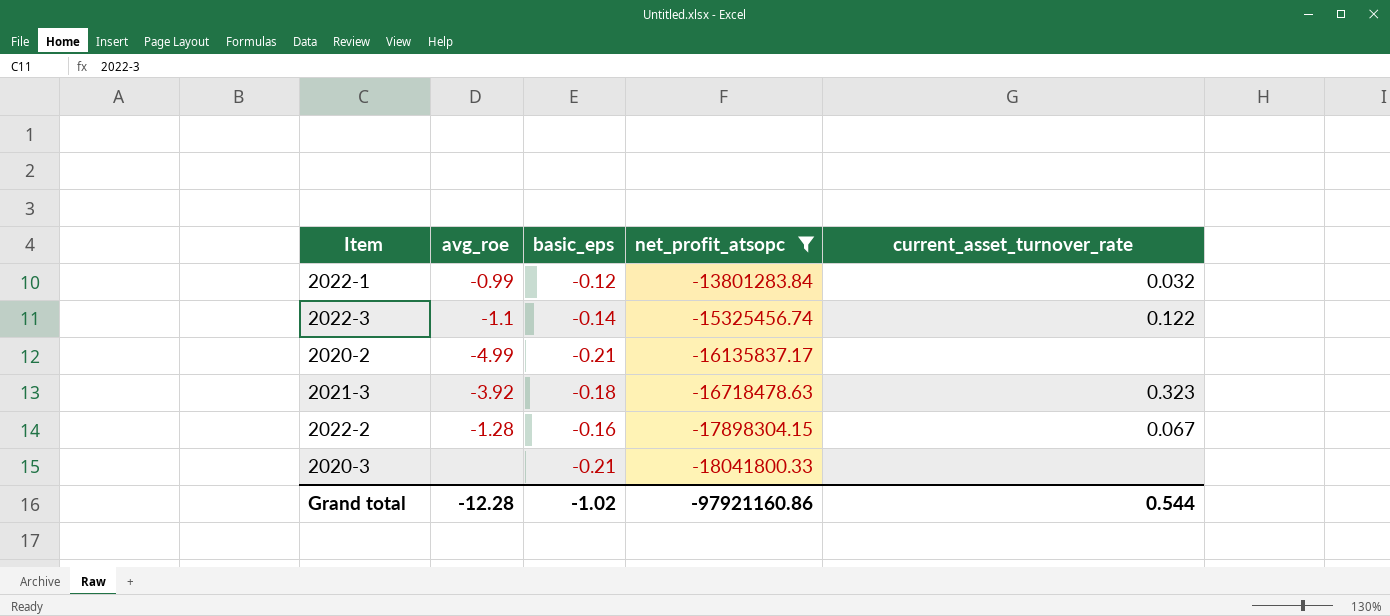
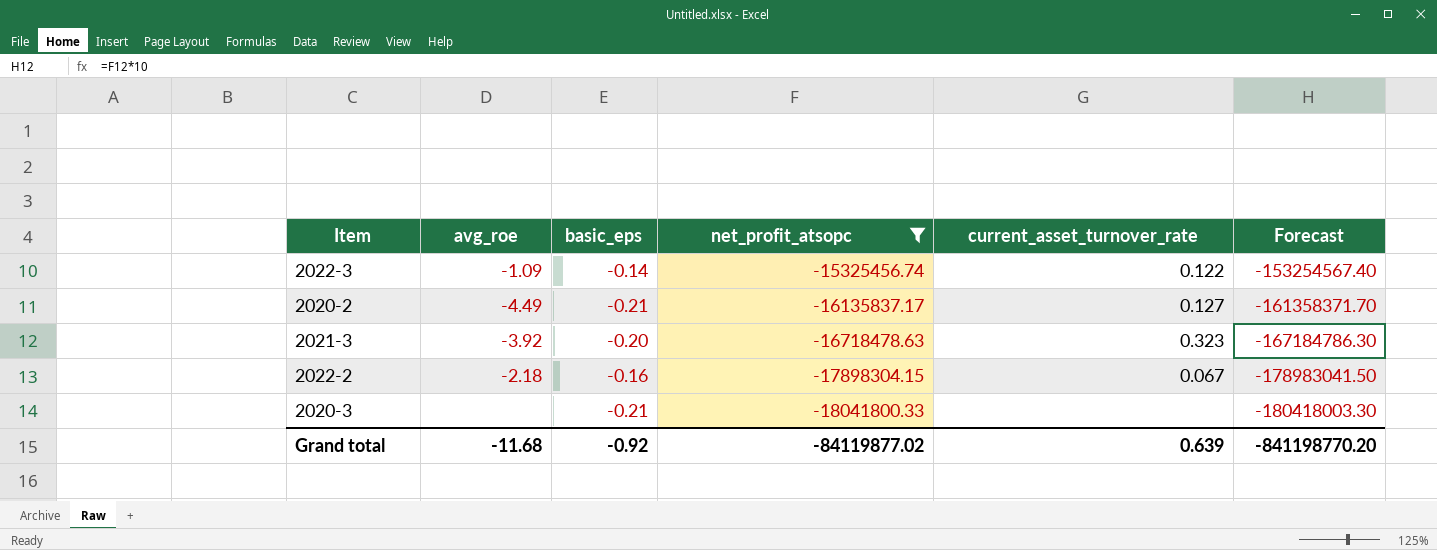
column Forecast | formula: none -> [net_profit_atsopc] * 10
row 2022-1: -0.99 | -0.12 | -13801283.84 | 0.032 -> none
2022-3 | avg_roe: -1.1 -> -1.09
2020-2 | avg_roe: -4.99 -> -4.49
2020-2 | current_asset_turnover_rate: none -> 0.127
2021-3 | basic_eps: -0.18 -> -0.20
2022-2 | avg_roe: -1.28 -> -2.18
Grand total | avg_roe: -12.28 -> -11.68
Grand total | basic_eps: -1.02 -> -0.92
Grand total | net_profit_atsopc: -97921160.86 -> -84119877.02
Grand total | current_asset_turnover_rate: 0.544 -> 0.639

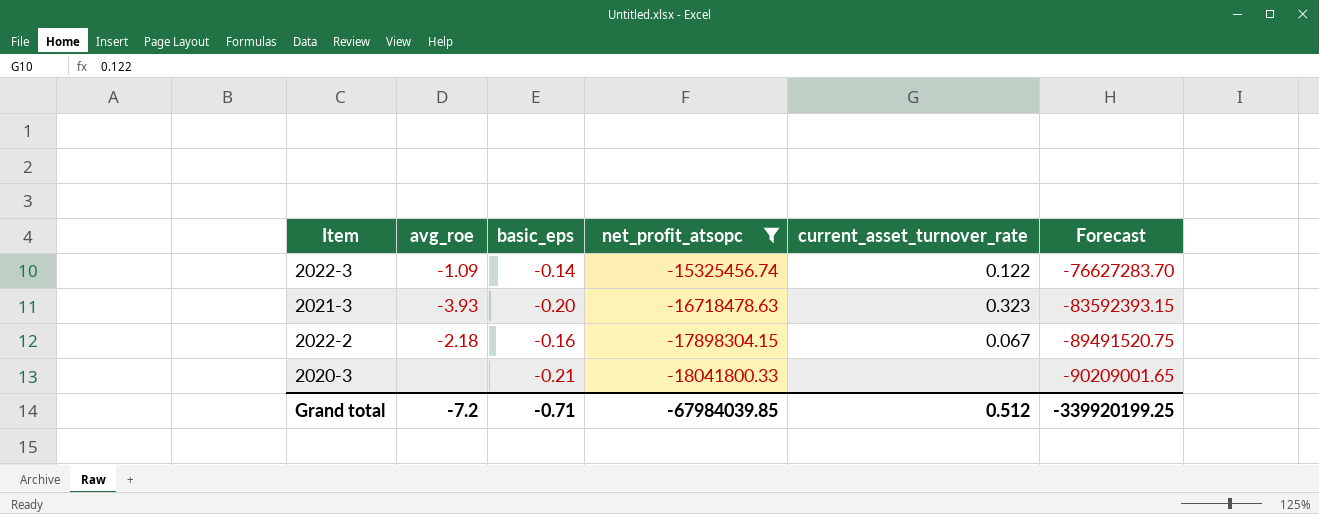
column Forecast | formula: [net_profit_atsopc] * 10 -> [net_profit_atsopc] * 5
row 2020-2: -4.49 | -0.21 | -16135837.17 | 0.127 | -161358371.70 -> none
2021-3 | avg_roe: -3.92 -> -3.93
Grand total | avg_roe: -11.68 -> -7.2
Grand total | basic_eps: -0.92 -> -0.71
Grand total | net_profit_atsopc: -84119877.02 -> -67984039.85
Grand total | current_asset_turnover_rate: 0.639 -> 0.512
Grand total | Forecast: -841198770.20 -> -339920199.25

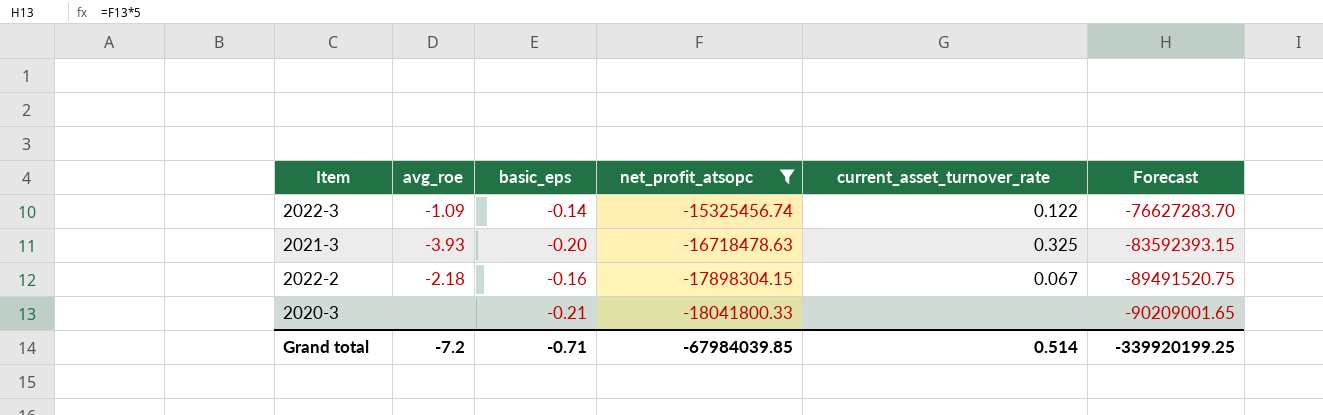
2021-3 | current_asset_turnover_rate: 0.323 -> 0.325
Grand total | current_asset_turnover_rate: 0.512 -> 0.514

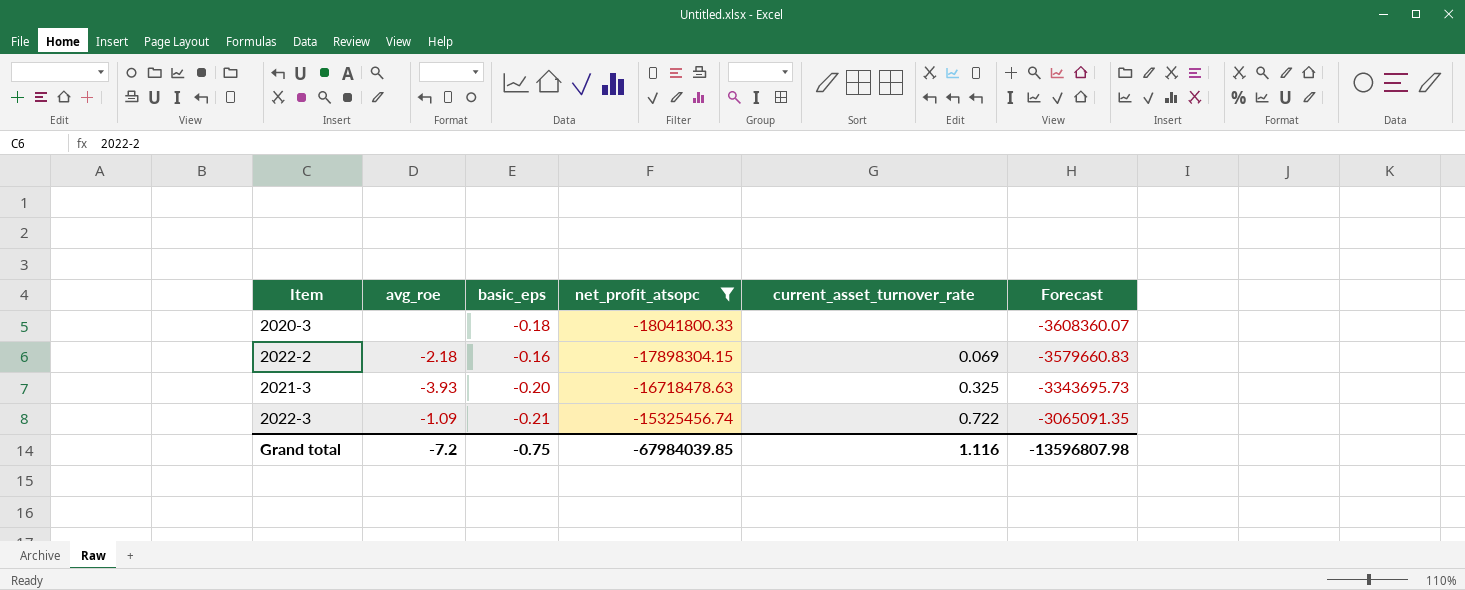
row order: net_profit_atsopc descending -> net_profit_atsopc ascending
column Forecast | formula: [net_profit_atsopc] * 5 -> [net_profit_atsopc] * 0.2
2020-3 | basic_eps: -0.21 -> -0.18
2022-2 | current_asset_turnover_rate: 0.067 -> 0.069
2022-3 | basic_eps: -0.14 -> -0.21
2022-3 | current_asset_turnover_rate: 0.122 -> 0.722
Grand total | basic_eps: -0.71 -> -0.75
Grand total | current_asset_turnover_rate: 0.514 -> 1.116
Grand total | Forecast: -339920199.25 -> -13596807.98

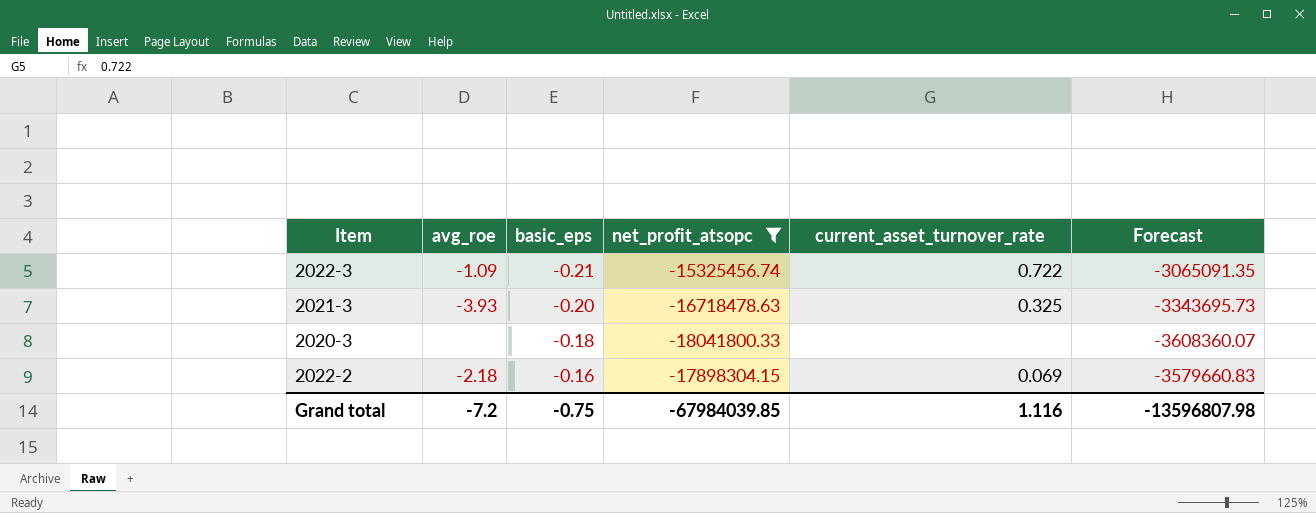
row order: net_profit_atsopc ascending -> basic_eps ascending

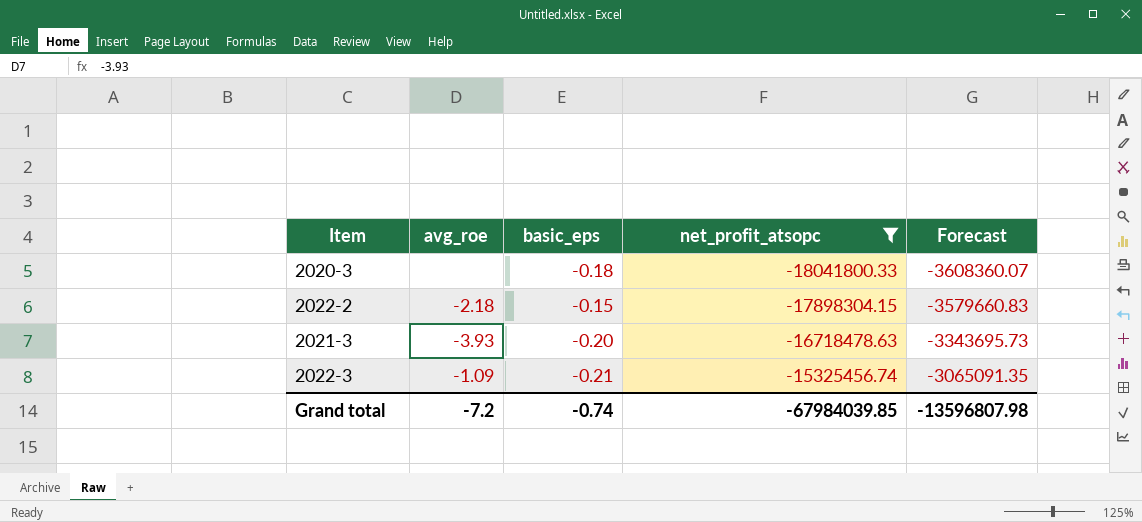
row order: basic_eps ascending -> net_profit_atsopc ascending
column current_asset_turnover_rate | position: 5 -> none
2022-2 | basic_eps: -0.16 -> -0.15
Grand total | basic_eps: -0.75 -> -0.74

